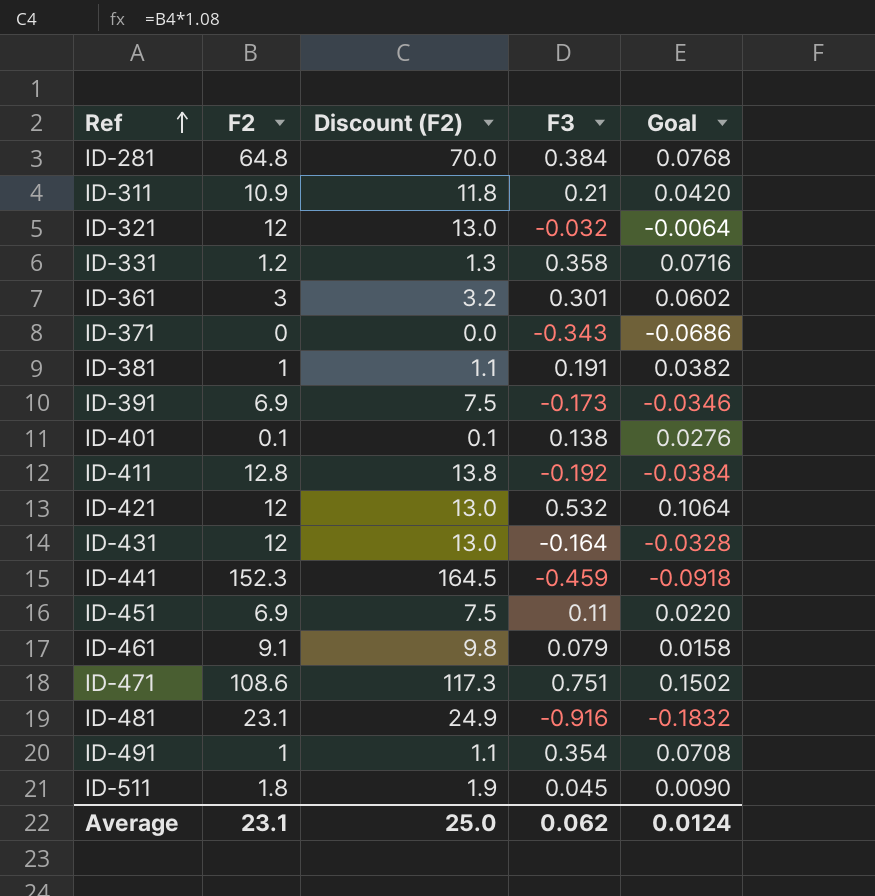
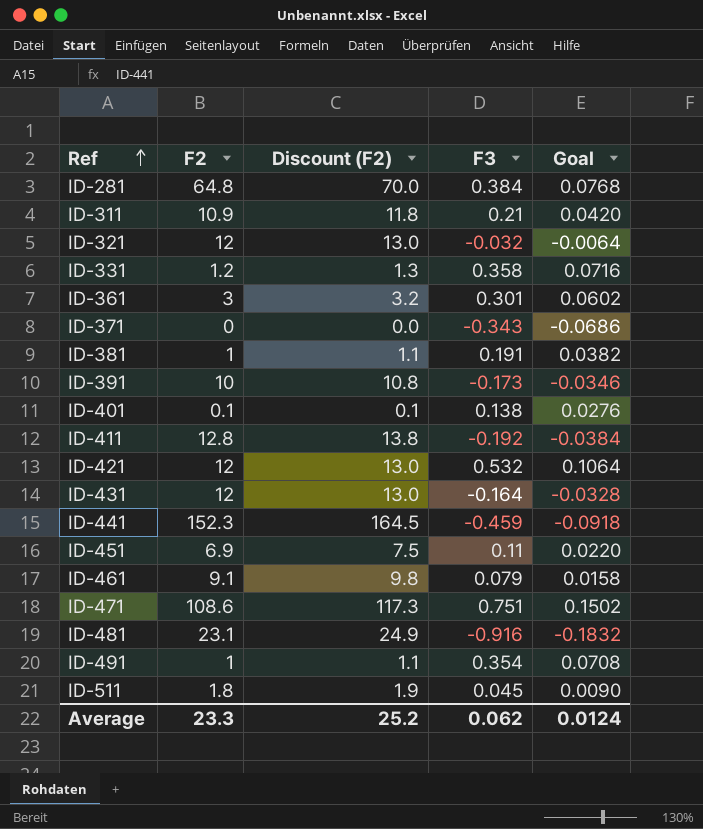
ID-391 | F2: 6.9 -> 10
ID-391 | Discount (F2): 7.5 -> 10.8
Average | F2: 23.1 -> 23.3
Average | Discount (F2): 25.0 -> 25.2

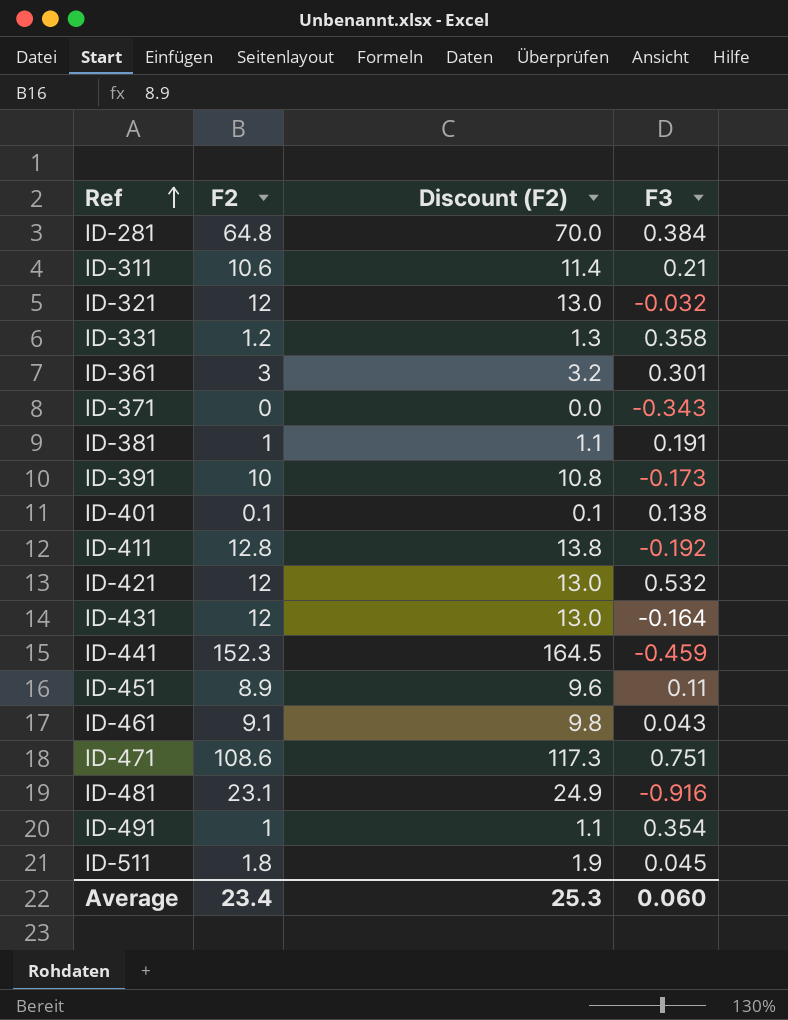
column Goal | formula: [F3] * 0.2 -> none
ID-311 | F2: 10.9 -> 10.6
ID-311 | Discount (F2): 11.8 -> 11.4
ID-451 | F2: 6.9 -> 8.9
ID-451 | Discount (F2): 7.5 -> 9.6
ID-461 | F3: 0.079 -> 0.043
Average | F2: 23.3 -> 23.4
Average | Discount (F2): 25.2 -> 25.3
Average | F3: 0.062 -> 0.060

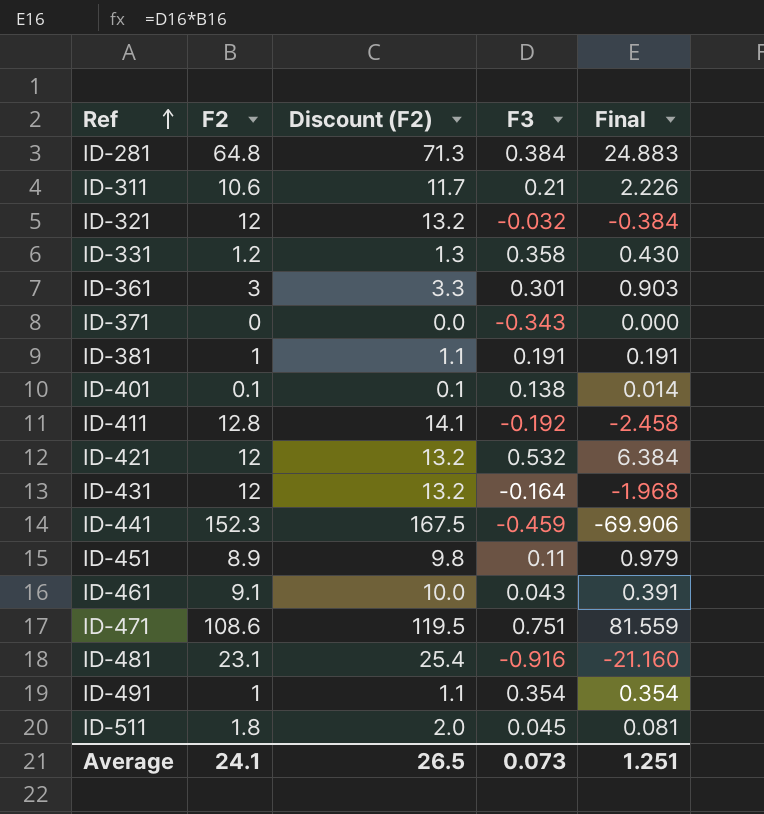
column Discount (F2) | formula: [F2] * 1.08 -> [F2] * 1.1
column Final | formula: none -> [F2] * [F3]
row ID-391: 10 | 10.8 | -0.173 -> none
Average | F2: 23.4 -> 24.1
Average | Discount (F2): 25.3 -> 26.5
Average | F3: 0.060 -> 0.073

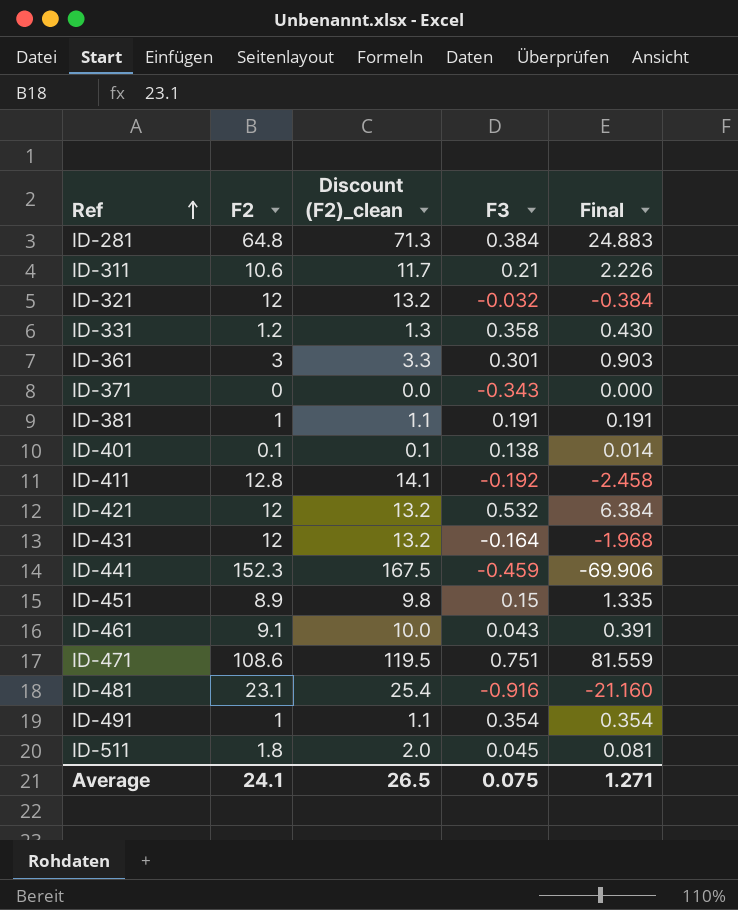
column name: Discount (F2) -> Discount (F2)_clean
ID-451 | F3: 0.11 -> 0.15
ID-451 | Final: 0.979 -> 1.335
Average | F3: 0.073 -> 0.075
Average | Final: 1.251 -> 1.271

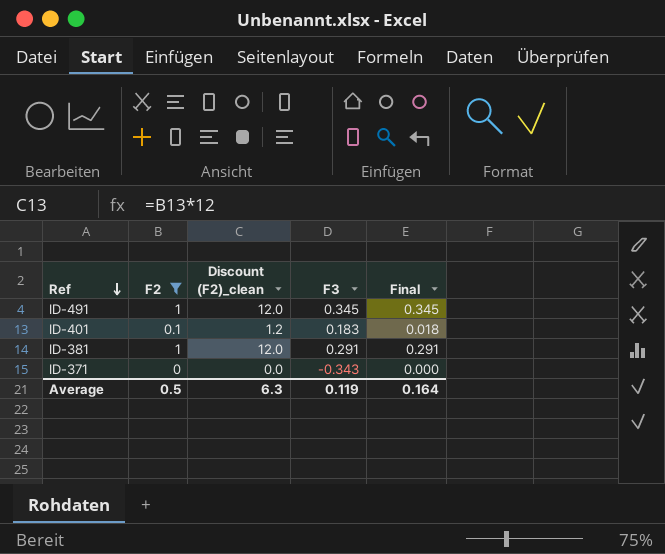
filter: none -> F2 <= 1
row order: Ref ascending -> Ref descending
column Discount (F2)_clean | formula: [F2] * 1.1 -> [F2] * 12
ID-491 | F3: 0.354 -> 0.345
ID-491 | Final: 0.354 -> 0.345
ID-401 | F3: 0.138 -> 0.183
ID-401 | Final: 0.014 -> 0.018
ID-381 | F3: 0.191 -> 0.291
ID-381 | Final: 0.191 -> 0.291
Average | F2: 24.1 -> 0.5
Average | Discount (F2)_clean: 26.5 -> 6.3
Average | F3: 0.075 -> 0.119
Average | Final: 1.271 -> 0.164

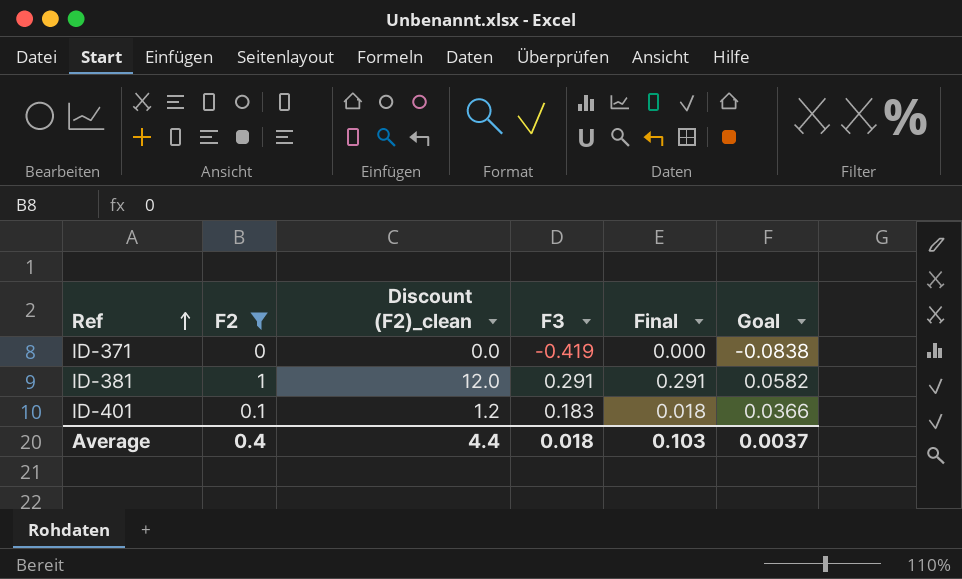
row order: Ref descending -> Ref ascending
column Goal | formula: none -> [F3] * 0.2
row ID-491: 1 | 12.0 | 0.345 | 0.345 -> none
ID-371 | F3: -0.343 -> -0.419
Average | F2: 0.5 -> 0.4
Average | Discount (F2)_clean: 6.3 -> 4.4
Average | F3: 0.119 -> 0.018
Average | Final: 0.164 -> 0.103

